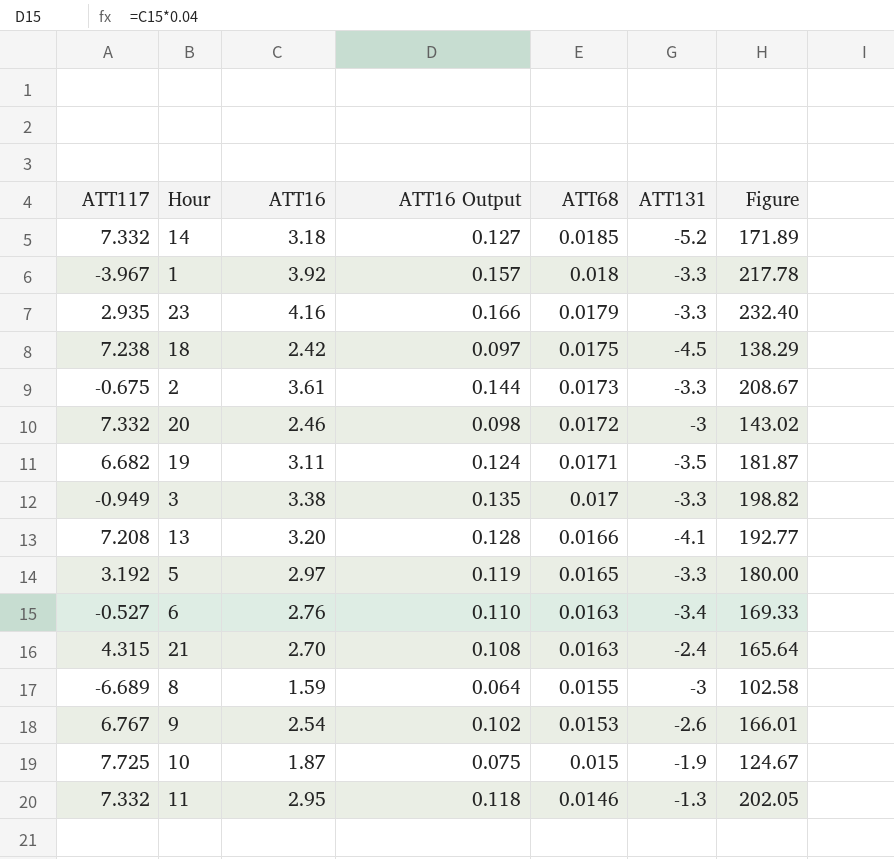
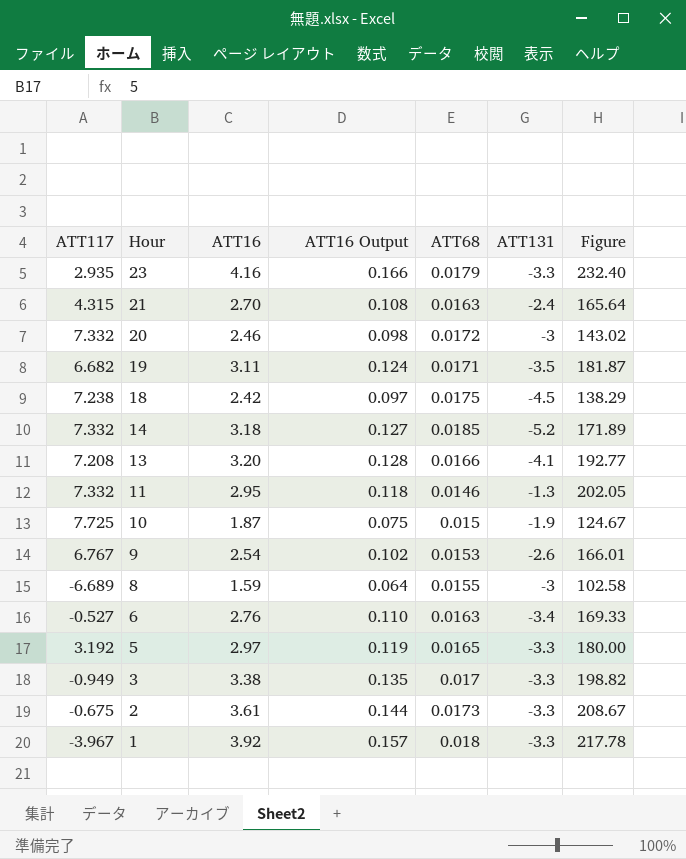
row order: ATT68 descending -> Hour descending

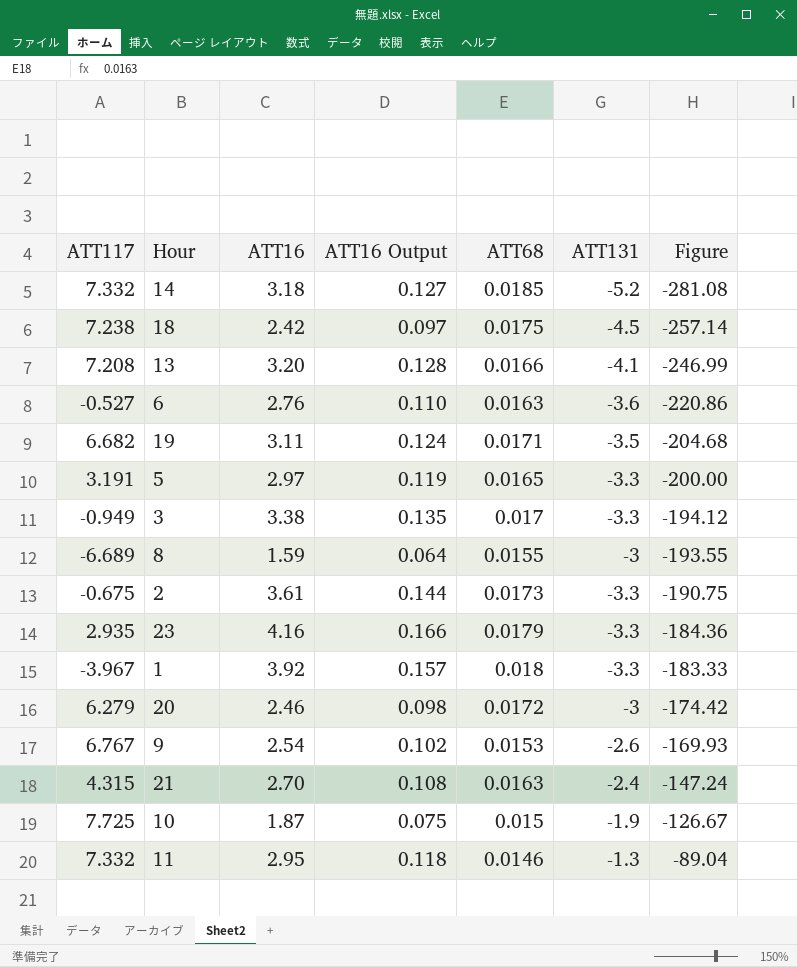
row order: Hour descending -> Figure ascending
column Figure | formula: [ATT16] / [ATT68] -> [ATT131] / [ATT68]
6 | ATT131: -3.4 -> -3.6
5 | ATT117: 3.192 -> 3.191
20 | ATT117: 7.332 -> 6.279

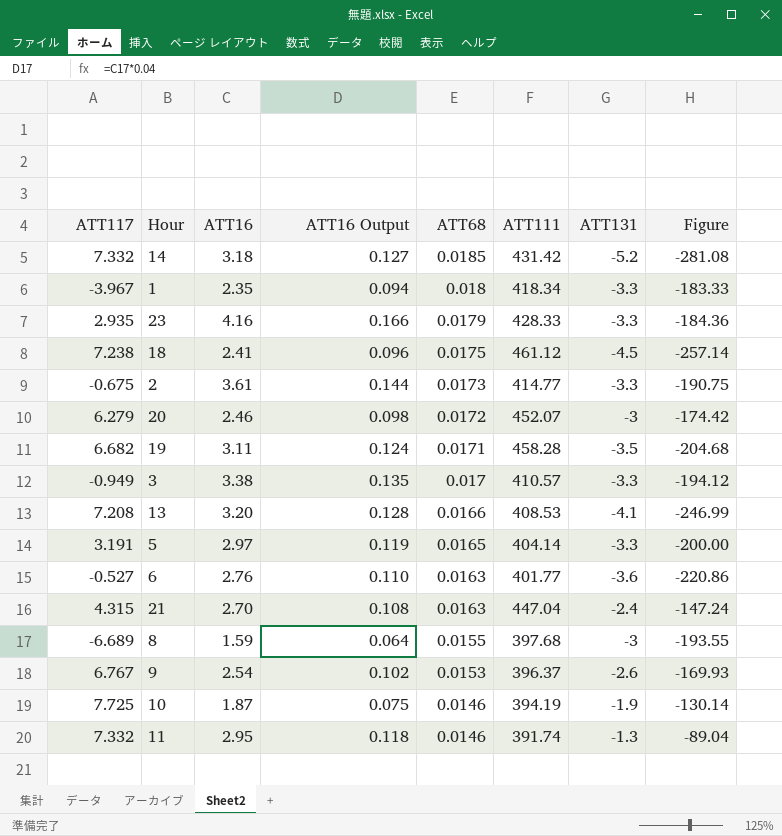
row order: Figure ascending -> ATT68 descending
column ATT111 | position: none -> 6
1 | ATT16: 3.92 -> 2.35
1 | ATT16 Output: 0.157 -> 0.094
18 | ATT16: 2.42 -> 2.41
18 | ATT16 Output: 0.097 -> 0.096
10 | ATT68: 0.015 -> 0.0146
10 | Figure: -126.67 -> -130.14

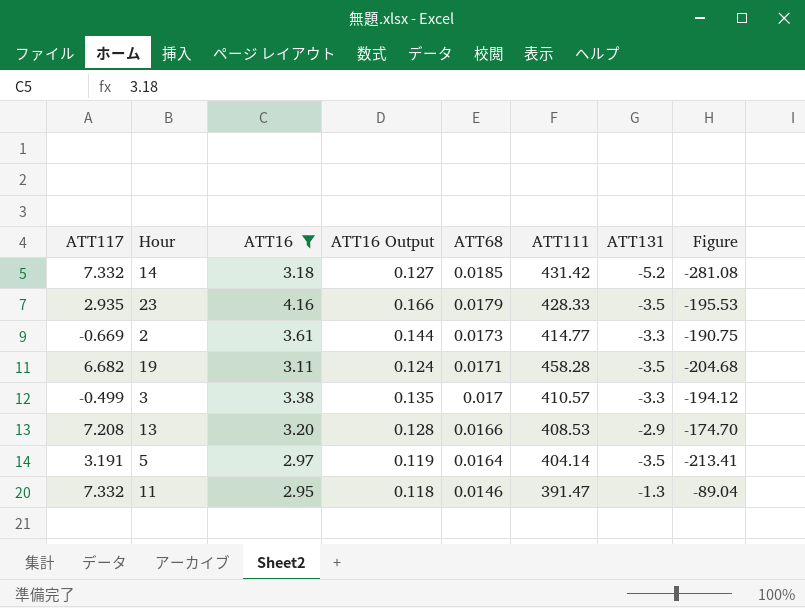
filter: none -> ATT16 >= 2.95
23 | ATT131: -3.3 -> -3.5
23 | Figure: -184.36 -> -195.53
2 | ATT117: -0.675 -> -0.669
3 | ATT117: -0.949 -> -0.499
13 | ATT131: -4.1 -> -2.9
13 | Figure: -246.99 -> -174.70
5 | ATT68: 0.0165 -> 0.0164
5 | ATT131: -3.3 -> -3.5
5 | Figure: -200.00 -> -213.41
11 | ATT111: 391.74 -> 391.47

